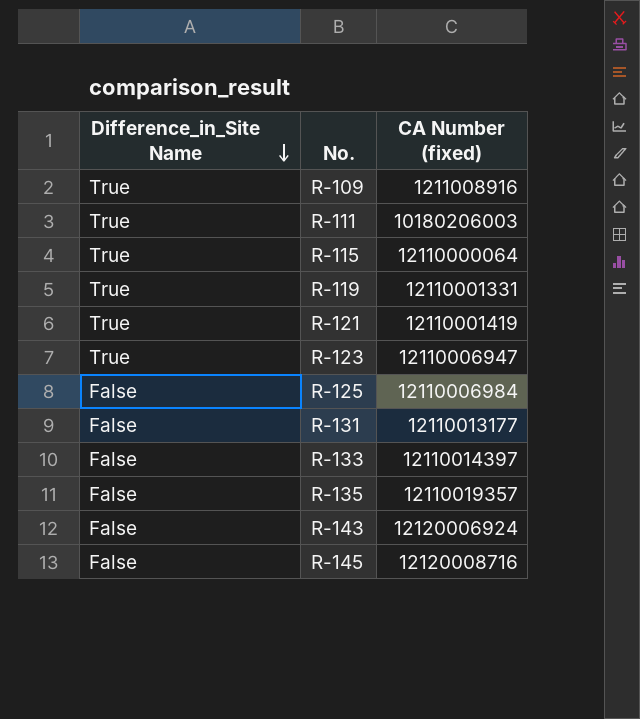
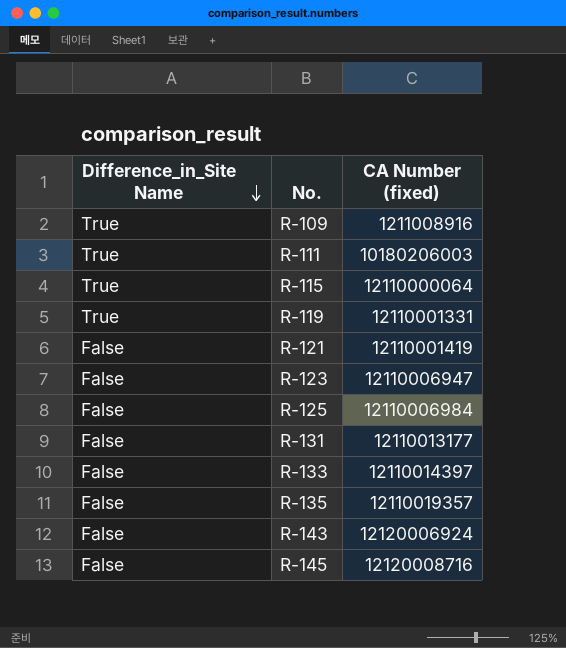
R-121 | Difference_in_Site Name: True -> False
R-123 | Difference_in_Site Name: True -> False

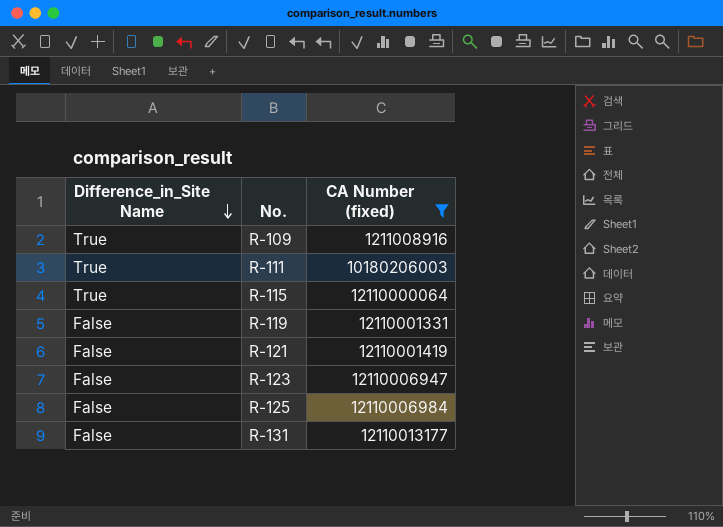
filter: none -> CA Number (fixed) <= 12110013177
R-119 | Difference_in_Site Name: True -> False

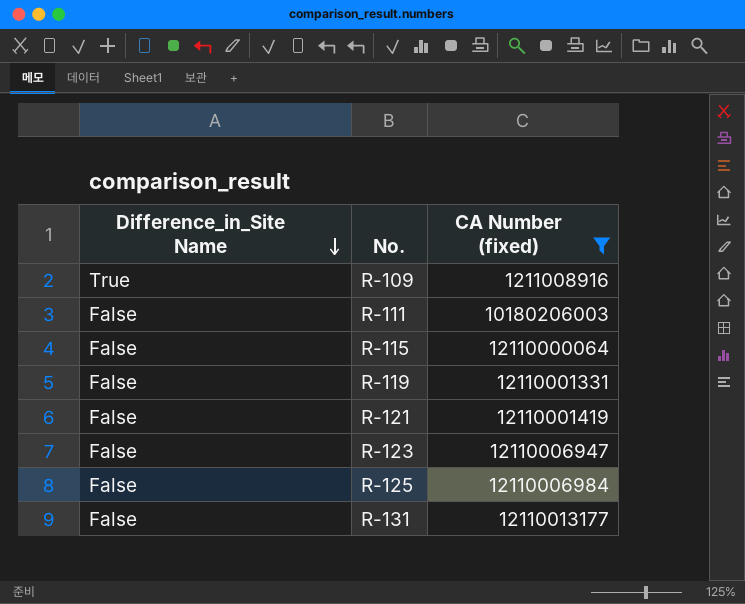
R-111 | Difference_in_Site Name: True -> False
R-115 | Difference_in_Site Name: True -> False

